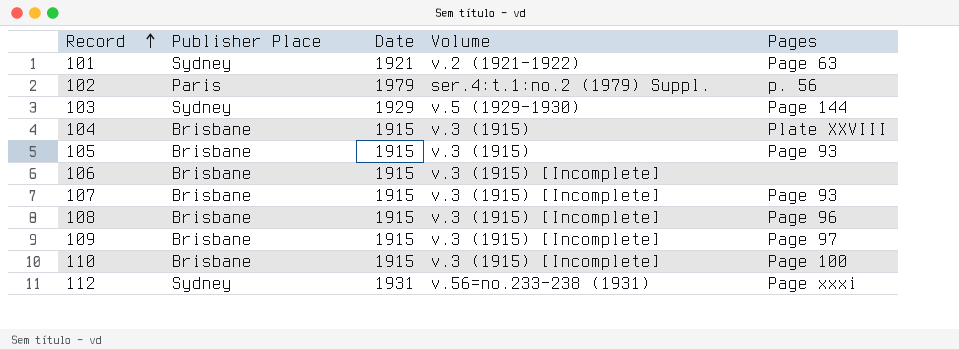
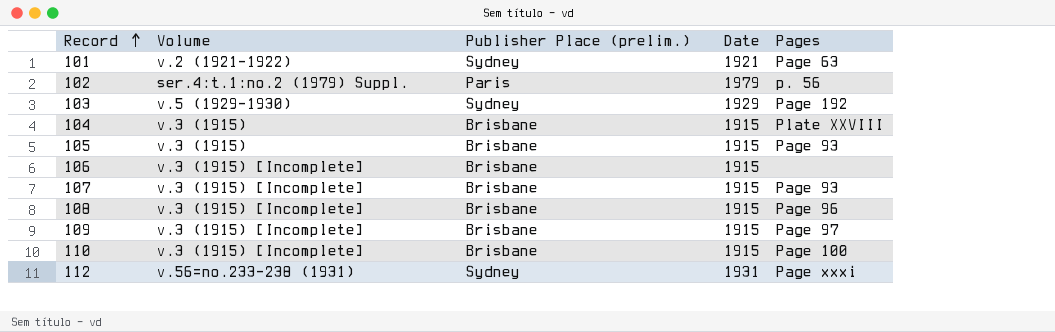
column Volume | position: 4 -> 2
column name: Publisher Place -> Publisher Place (prelim.)
103 | Pages: Page 144 -> Page 192

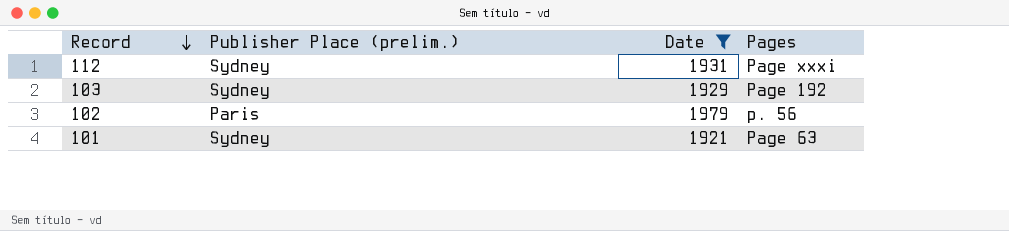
filter: none -> Date != 1915
row order: Record ascending -> Record descending
column Volume | position: 2 -> none

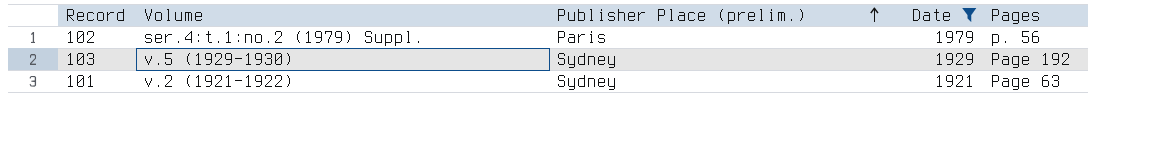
row order: Record descending -> Publisher Place (prelim.) ascending
column Volume | position: none -> 2
row 112: Sydney | 1931 | Page xxxi -> none

